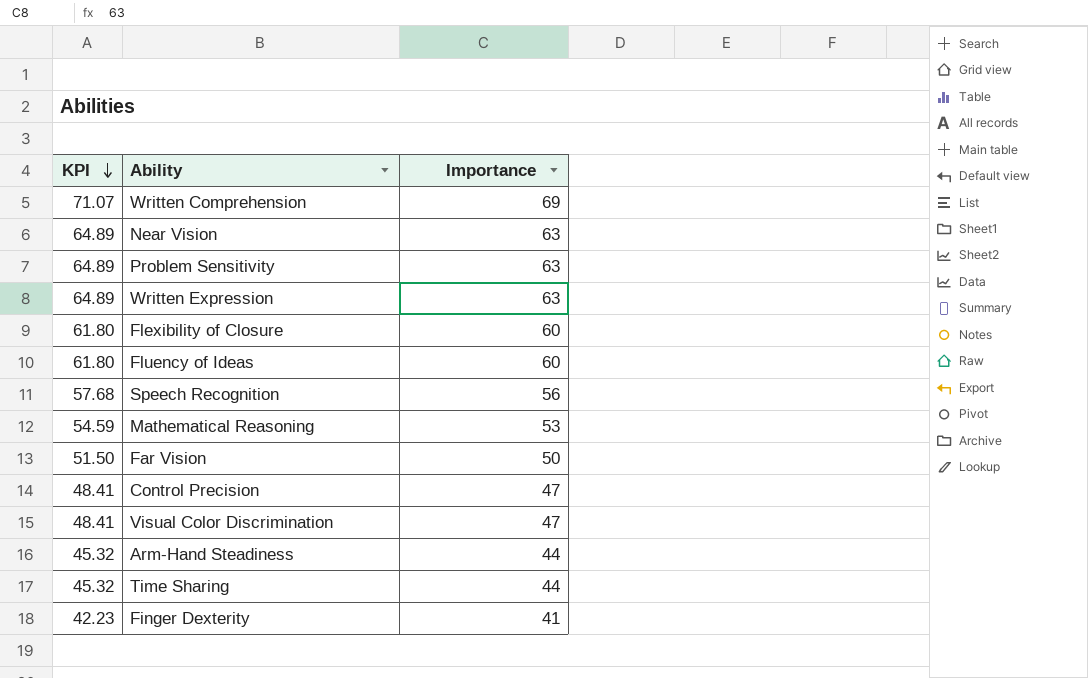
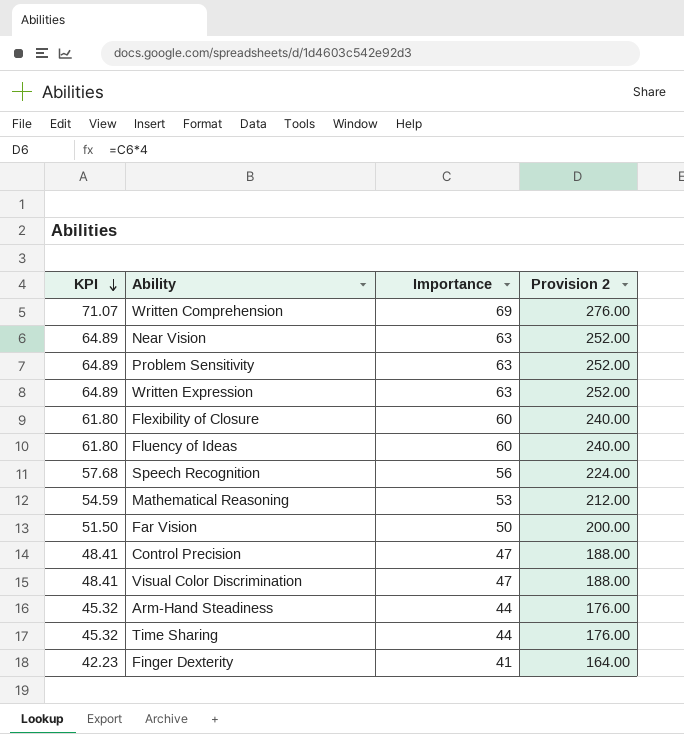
column Provision 2 | formula: none -> [Importance] * 4

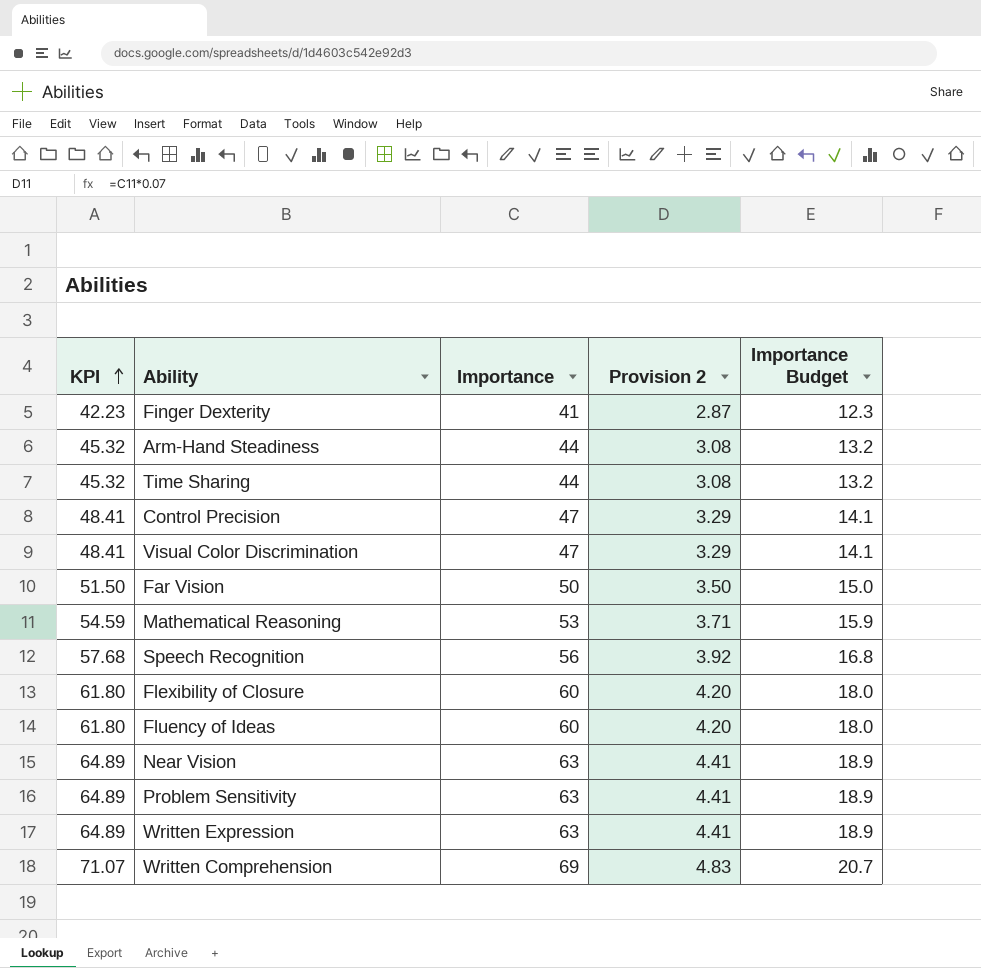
row order: KPI descending -> KPI ascending
column Provision 2 | formula: [Importance] * 4 -> [Importance] * 0.07
column Importance Budget | formula: none -> [Importance] * 0.3

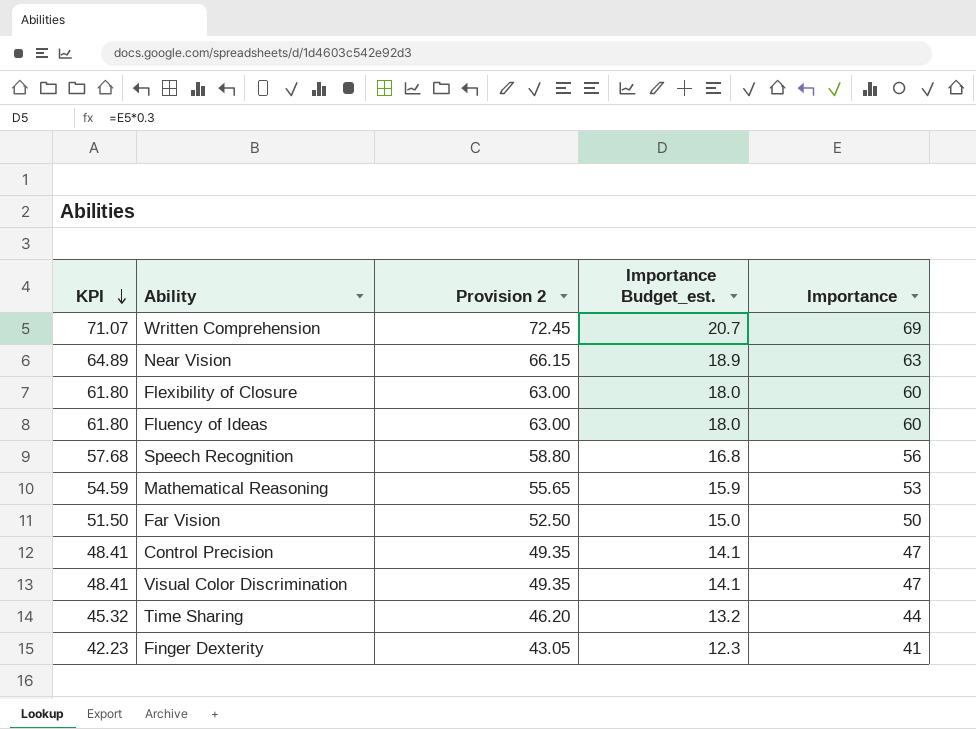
row order: KPI ascending -> KPI descending
column Provision 2 | formula: [Importance] * 0.07 -> [Importance] * 1.05
column name: Importance Budget -> Importance Budget_est.
column Importance | position: 3 -> 5
row Arm-Hand Steadiness: 45.32 | 44 | 3.08 | 13.2 -> none
row Problem Sensitivity: 64.89 | 63 | 4.41 | 18.9 -> none
row Written Expression: 64.89 | 63 | 4.41 | 18.9 -> none

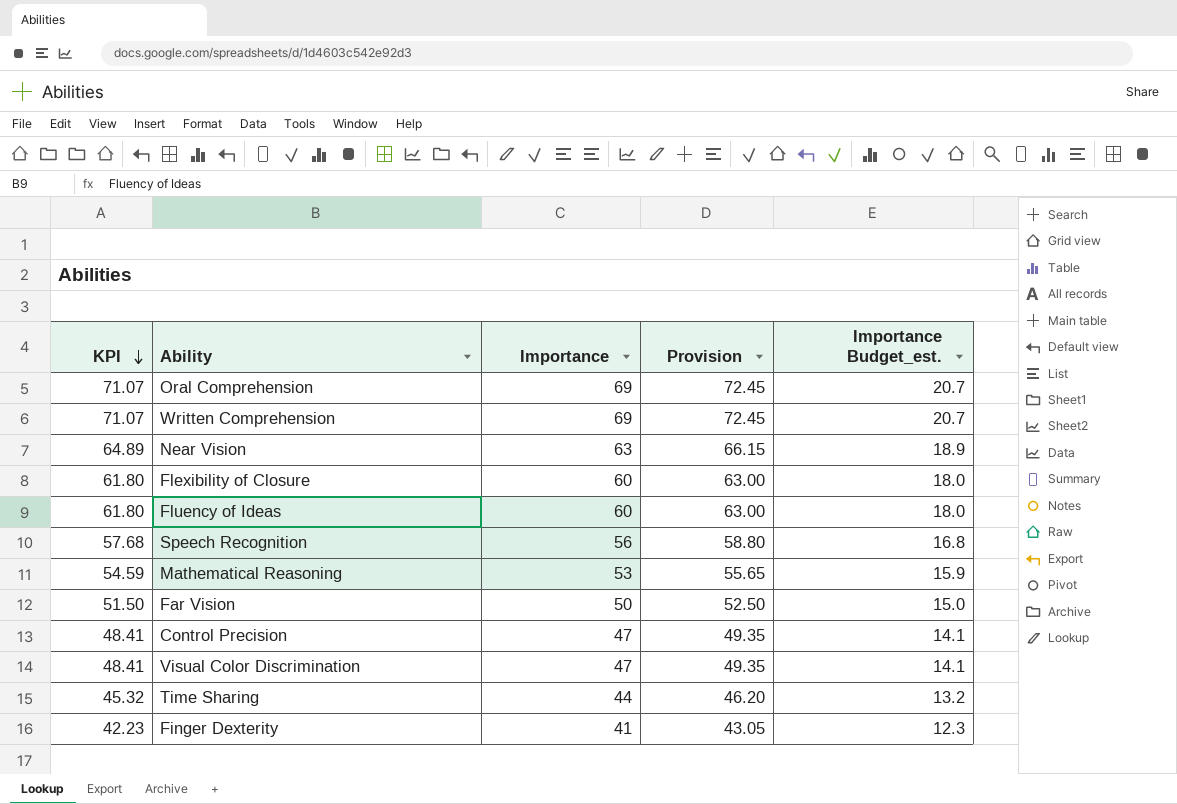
column Importance | position: 5 -> 3
column name: Provision 2 -> Provision
row Oral Comprehension: none -> 71.07 | 69 | 72.45 | 20.7

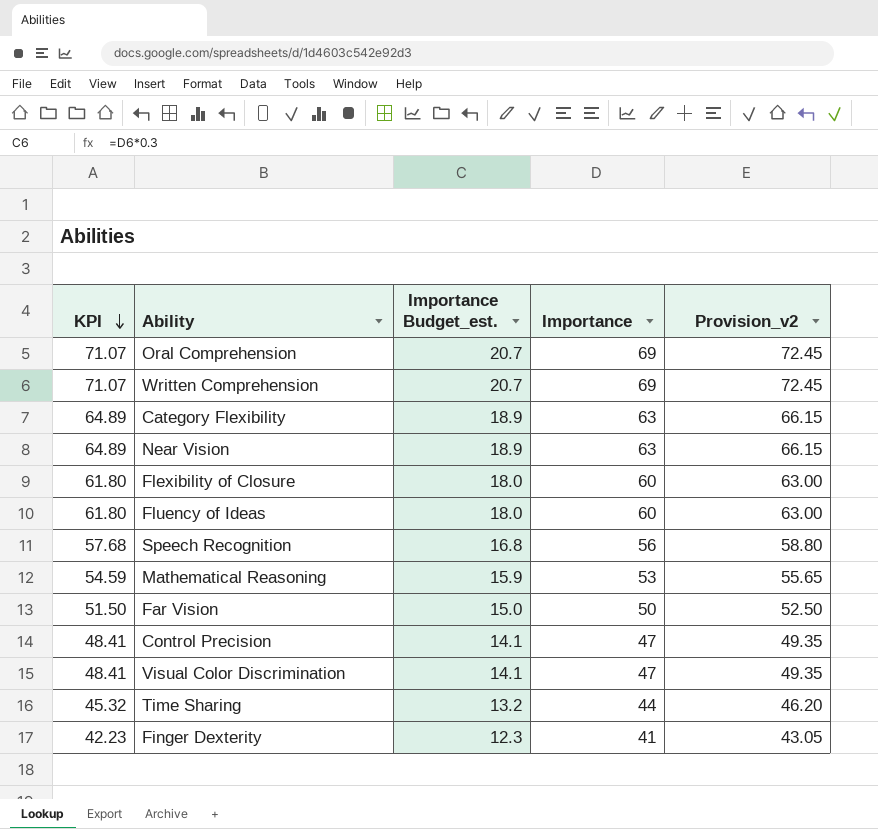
column Importance Budget_est. | position: 5 -> 3
column name: Provision -> Provision_v2
row Category Flexibility: none -> 64.89 | 18.9 | 63 | 66.15

